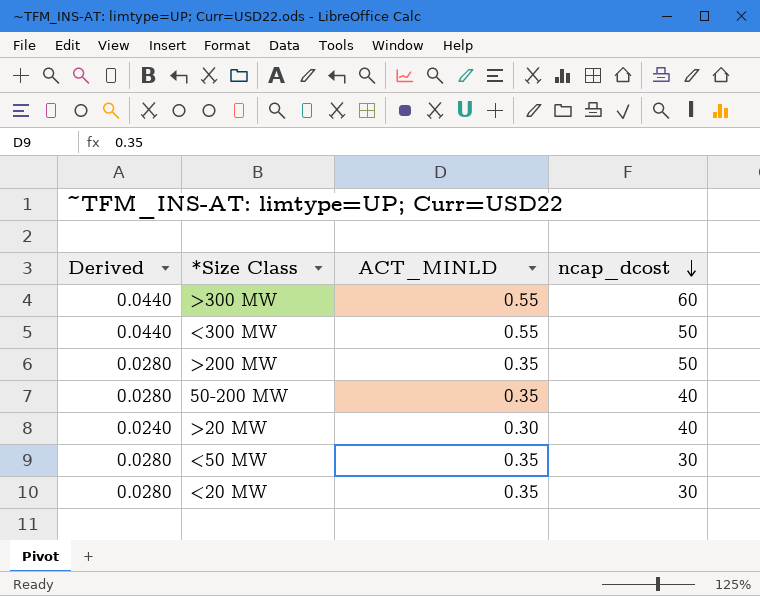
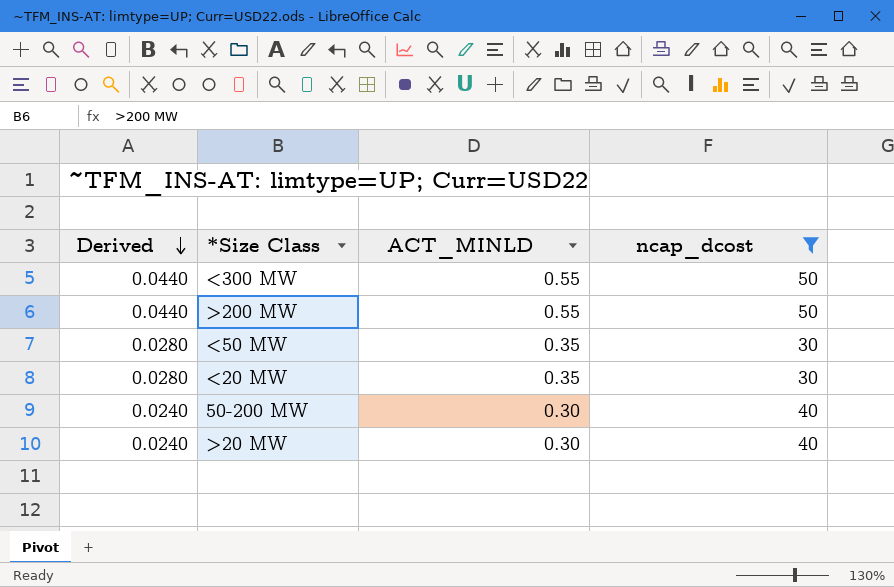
filter: none -> ncap_dcost != 60
row order: ncap_dcost descending -> Derived descending
>200 MW | Derived: 0.0280 -> 0.0440
>200 MW | ACT_MINLD: 0.35 -> 0.55
50-200 MW | Derived: 0.0280 -> 0.0240
50-200 MW | ACT_MINLD: 0.35 -> 0.30

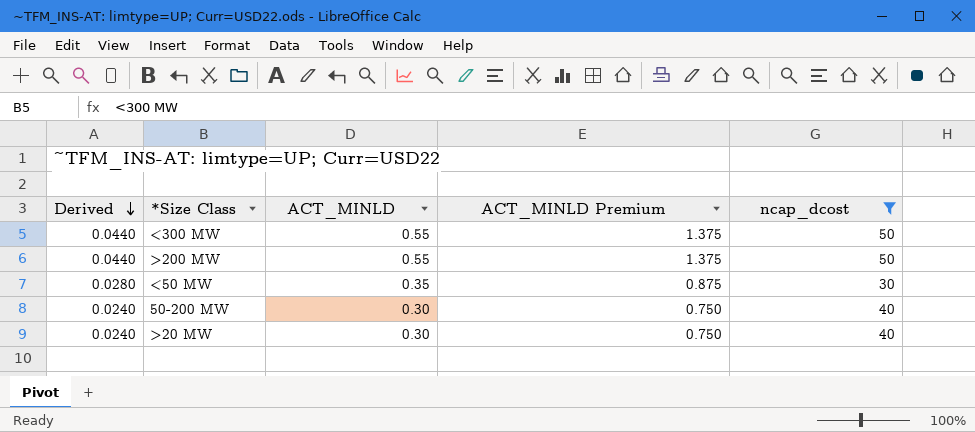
column ACT_MINLD Premium | formula: none -> [ACT_MINLD] * 2.5
row <20 MW: 0.0280 | 0.35 | 30 -> none

